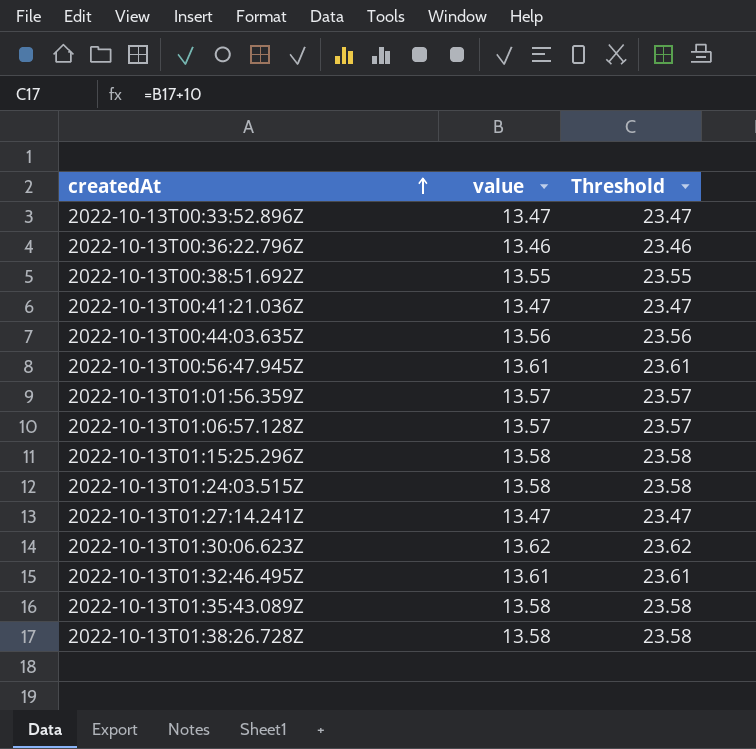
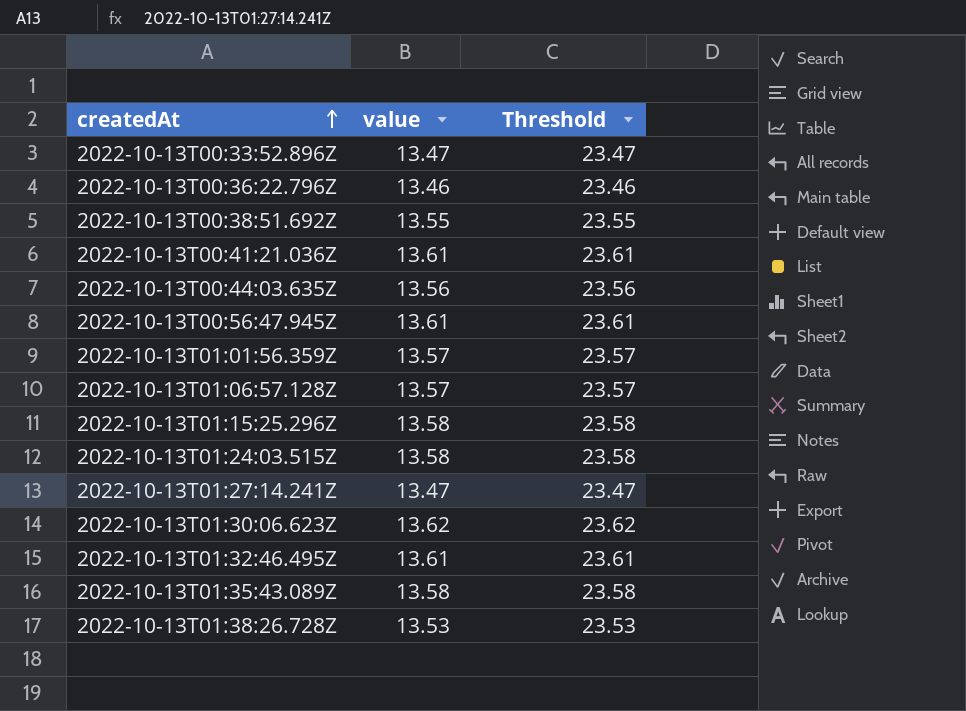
2022-10-13T00:41:21.036Z | value: 13.47 -> 13.61
2022-10-13T00:41:21.036Z | Threshold: 23.47 -> 23.61
2022-10-13T01:38:26.728Z | value: 13.58 -> 13.53
2022-10-13T01:38:26.728Z | Threshold: 23.58 -> 23.53

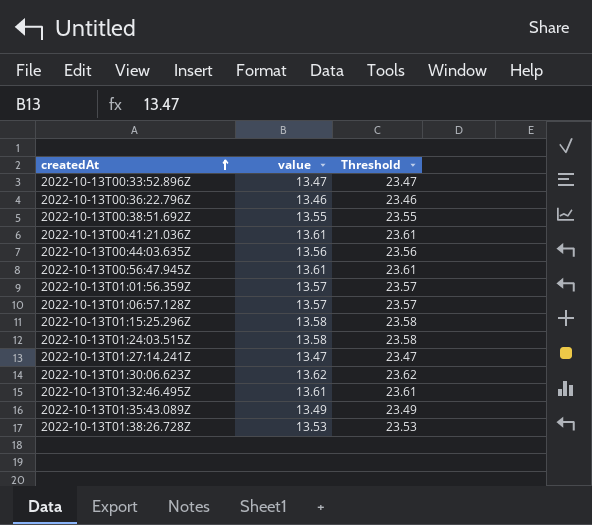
2022-10-13T01:35:43.089Z | value: 13.58 -> 13.49
2022-10-13T01:35:43.089Z | Threshold: 23.58 -> 23.49

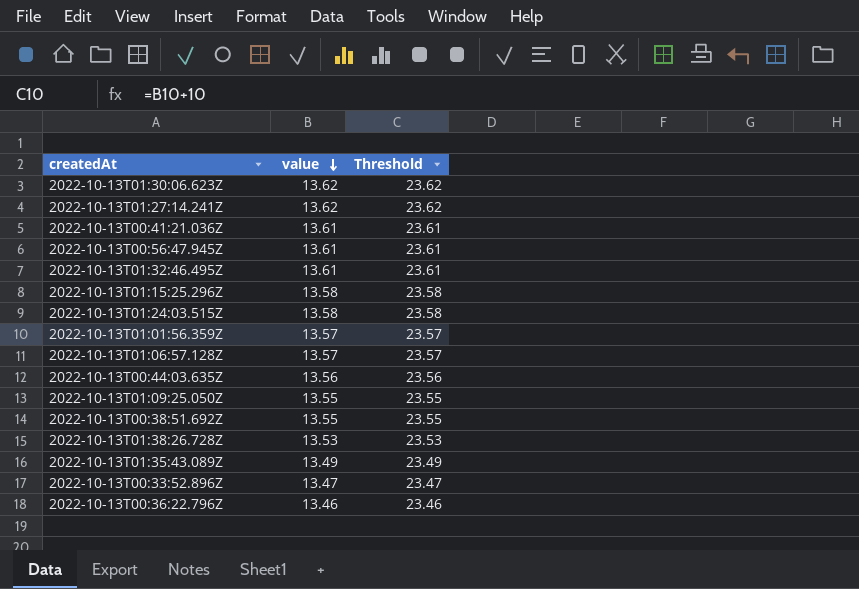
row order: createdAt ascending -> value descending
2022-10-13T01:27:14.241Z | value: 13.47 -> 13.62
2022-10-13T01:27:14.241Z | Threshold: 23.47 -> 23.62
row 2022-10-13T01:09:25.050Z: none -> 13.55 | 23.55

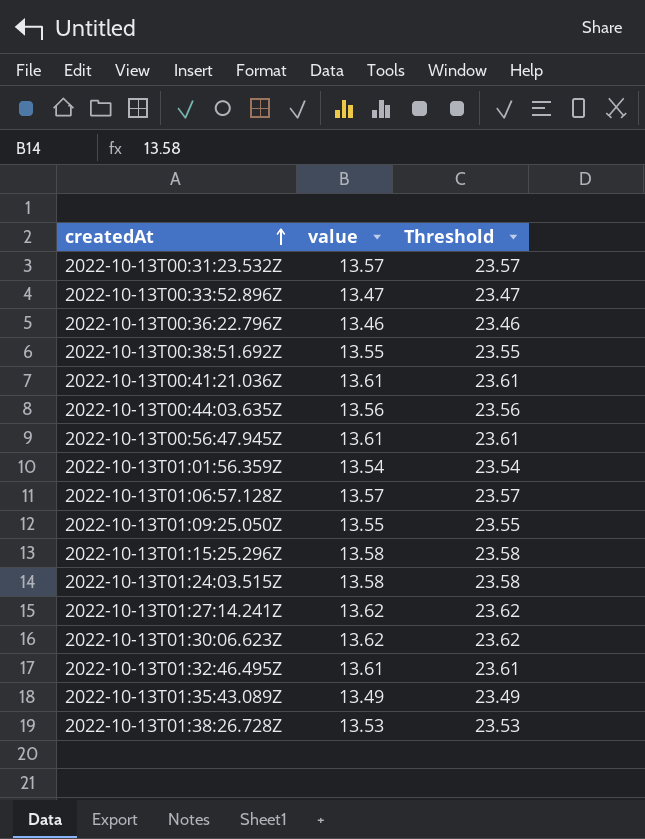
row order: value descending -> createdAt ascending
row 2022-10-13T00:31:23.532Z: none -> 13.57 | 23.57
2022-10-13T01:01:56.359Z | value: 13.57 -> 13.54
2022-10-13T01:01:56.359Z | Threshold: 23.57 -> 23.54

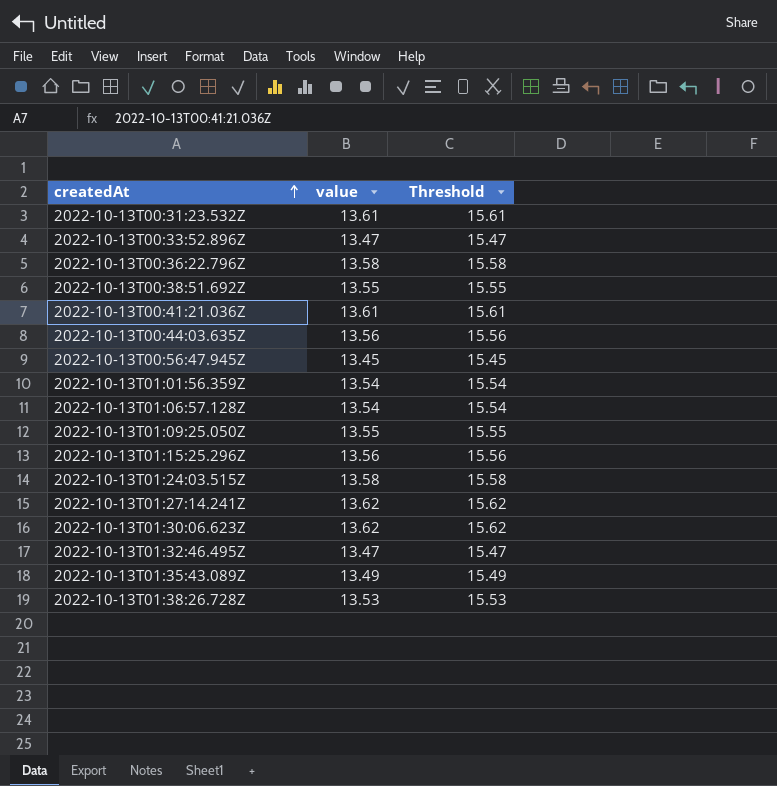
column Threshold | formula: [value] + 10 -> [value] + 2
2022-10-13T00:31:23.532Z | value: 13.57 -> 13.61
2022-10-13T00:36:22.796Z | value: 13.46 -> 13.58
2022-10-13T00:56:47.945Z | value: 13.61 -> 13.45
2022-10-13T01:06:57.128Z | value: 13.57 -> 13.54
2022-10-13T01:15:25.296Z | value: 13.58 -> 13.56
2022-10-13T01:32:46.495Z | value: 13.61 -> 13.47

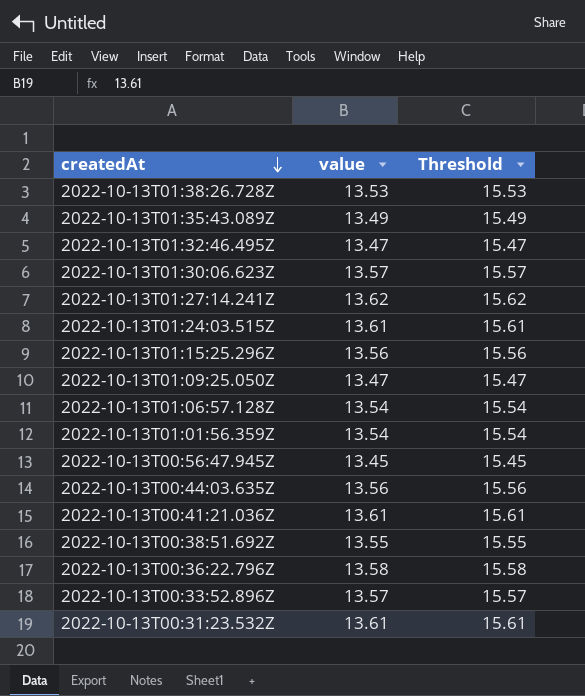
row order: createdAt ascending -> createdAt descending
2022-10-13T01:30:06.623Z | value: 13.62 -> 13.57
2022-10-13T01:30:06.623Z | Threshold: 15.62 -> 15.57
2022-10-13T01:24:03.515Z | value: 13.58 -> 13.61
2022-10-13T01:24:03.515Z | Threshold: 15.58 -> 15.61
2022-10-13T01:09:25.050Z | value: 13.55 -> 13.47
2022-10-13T01:09:25.050Z | Threshold: 15.55 -> 15.47
2022-10-13T00:33:52.896Z | value: 13.47 -> 13.57
2022-10-13T00:33:52.896Z | Threshold: 15.47 -> 15.57

